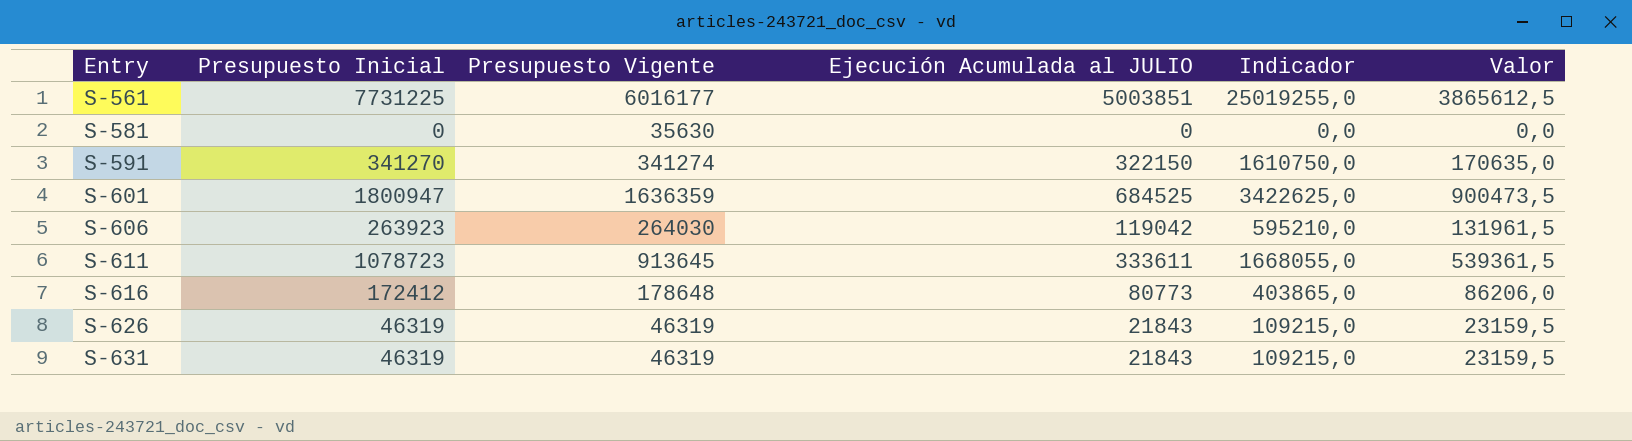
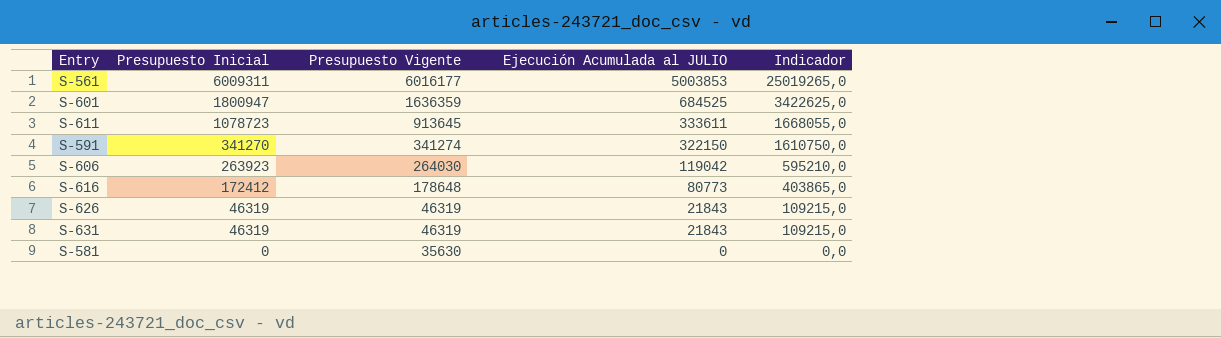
row order: Entry ascending -> Presupuesto Inicial descending
column Valor | formula: [Presupuesto Inicial] * 0,5 -> none
S-561 | Presupuesto Inicial: 7731225 -> 6009311
S-561 | Ejecución Acumulada al JULIO: 5003851 -> 5003853
S-561 | Indicador: 25019255,0 -> 25019265,0

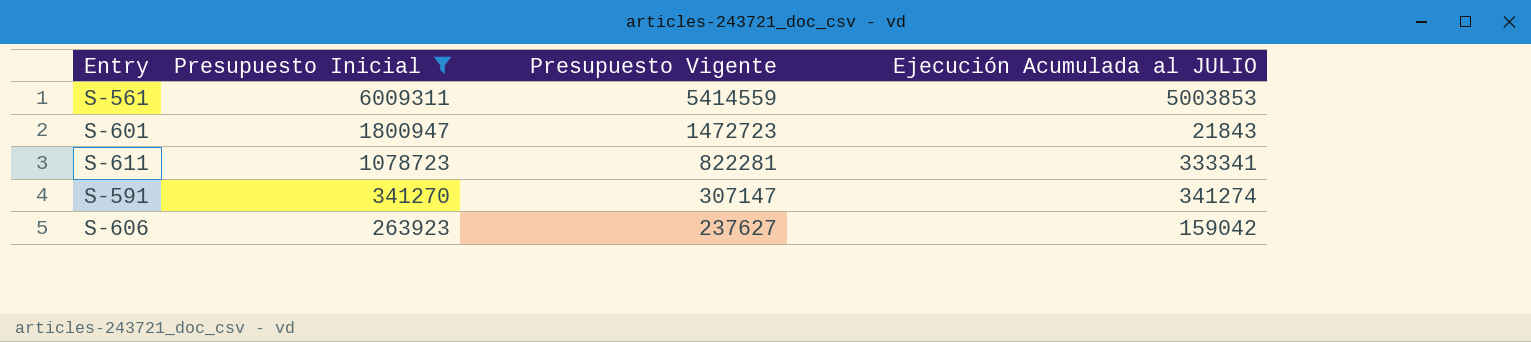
filter: none -> Presupuesto Inicial >= 263923
column Indicador | formula: [Ejecución Acumulada al JULIO] * 5 -> none
S-561 | Presupuesto Vigente: 6016177 -> 5414559
S-601 | Presupuesto Vigente: 1636359 -> 1472723
S-601 | Ejecución Acumulada al JULIO: 684525 -> 21843
S-611 | Presupuesto Vigente: 913645 -> 822281
S-611 | Ejecución Acumulada al JULIO: 333611 -> 333341
S-591 | Presupuesto Vigente: 341274 -> 307147
S-591 | Ejecución Acumulada al JULIO: 322150 -> 341274
S-606 | Presupuesto Vigente: 264030 -> 237627
S-606 | Ejecución Acumulada al JULIO: 119042 -> 159042

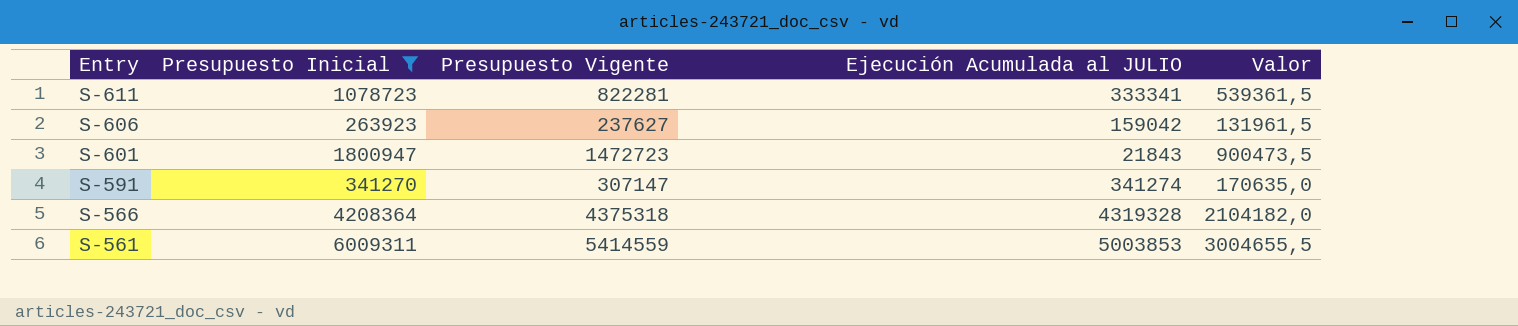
row order: Presupuesto Inicial descending -> Entry descending
column Valor | formula: none -> [Presupuesto Inicial] * 0,5
row S-566: none -> 4208364 | 4375318 | 4319328 | 2104182,0

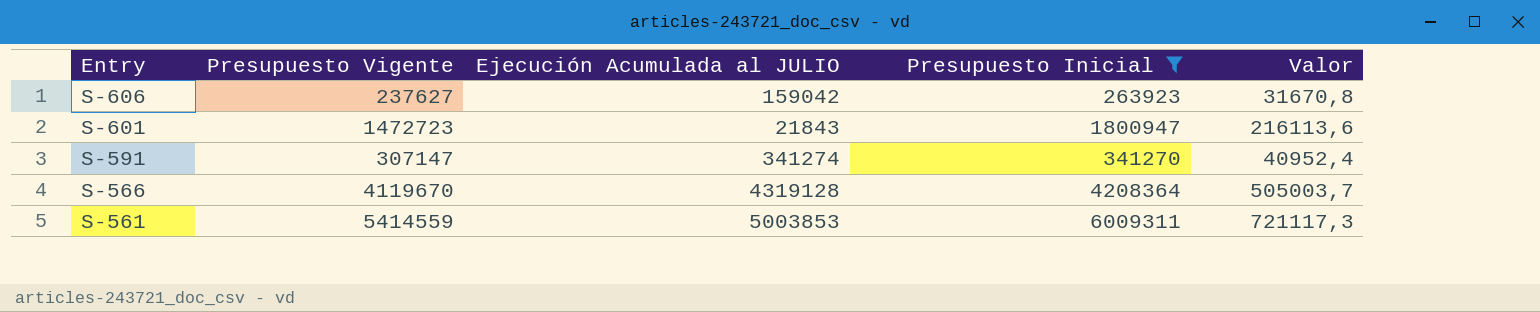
column Presupuesto Inicial | position: 2 -> 4
column Valor | formula: [Presupuesto Inicial] * 0,5 -> [Presupuesto Inicial] * 0,12
row S-611: 1078723 | 822281 | 333341 | 539361,5 -> none
S-566 | Presupuesto Vigente: 4375318 -> 4119670
S-566 | Ejecución Acumulada al JULIO: 4319328 -> 4319128

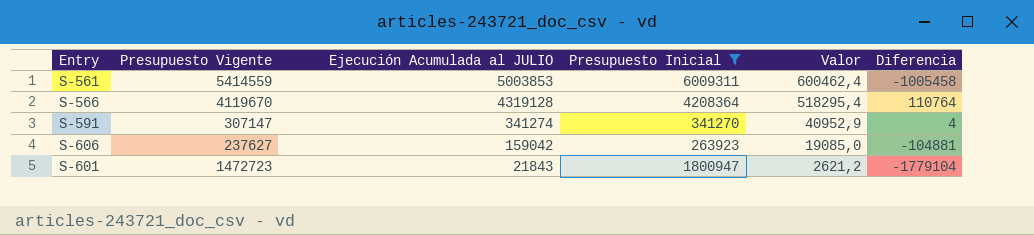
row order: Entry descending -> Ejecución Acumulada al JULIO descending
column Valor | formula: [Presupuesto Inicial] * 0,12 -> [Ejecución Acumulada al JULIO] * 0,12
column Diferencia | formula: none -> [Ejecución Acumulada al JULIO] - [Presupuesto Inicial]

